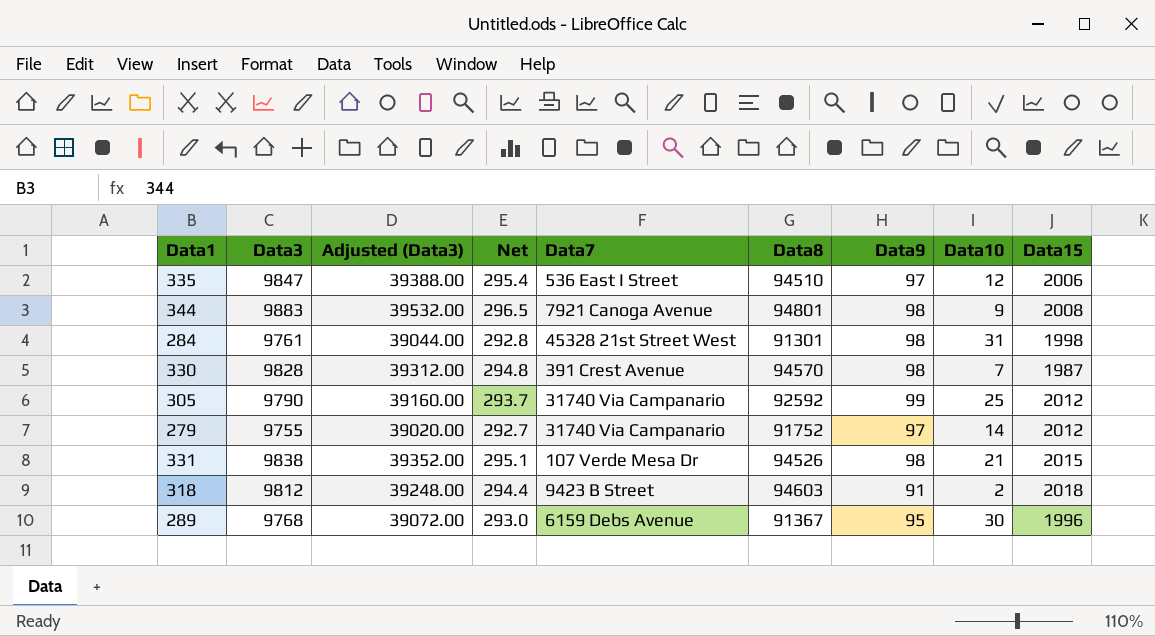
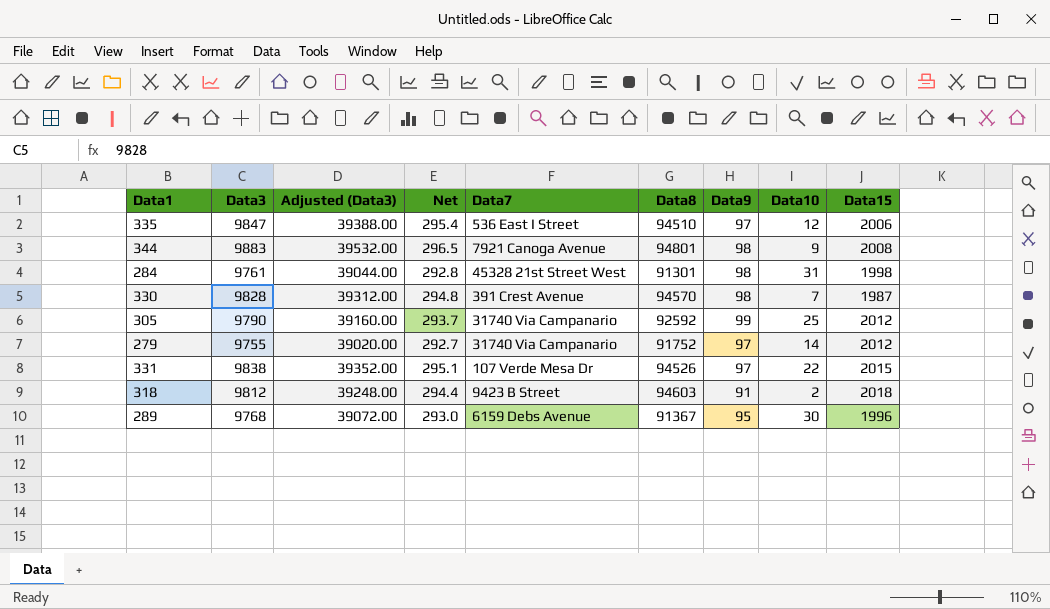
331 | Data9: 98 -> 97
331 | Data10: 21 -> 22

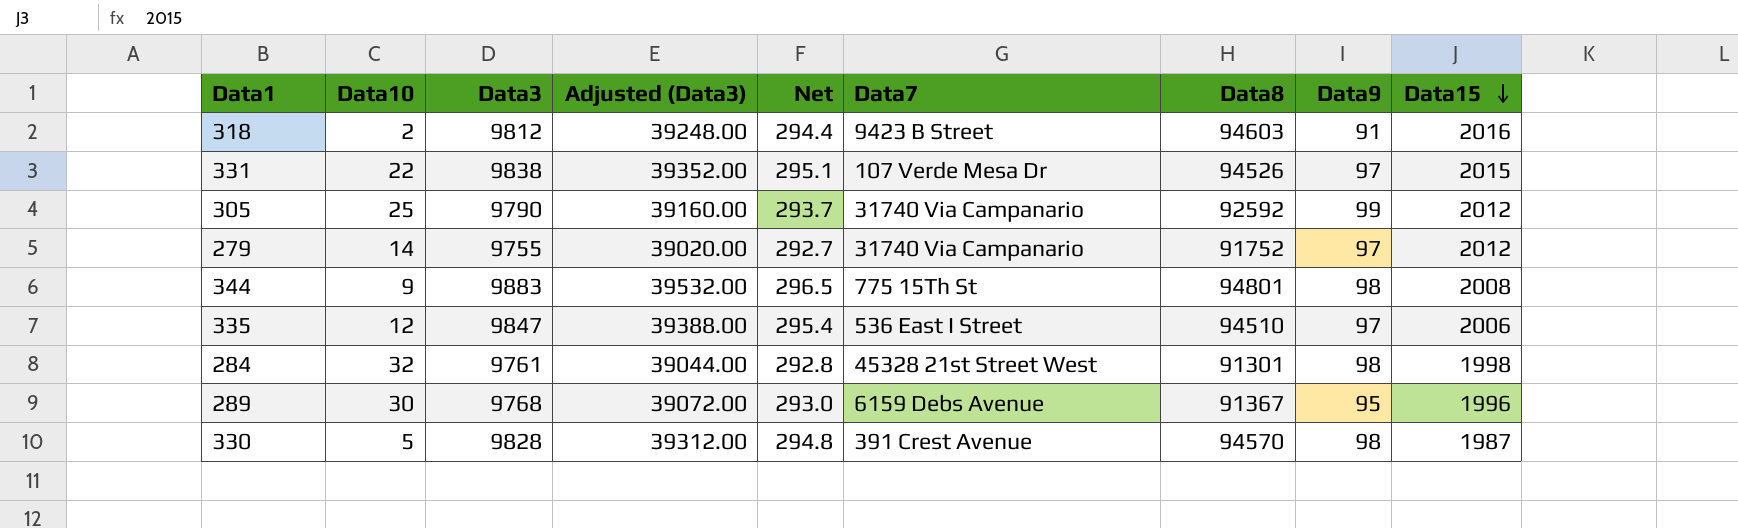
row order: none -> Data15 descending
column Data10 | position: 8 -> 2
318 | Data15: 2018 -> 2016
344 | Data7: 7921 Canoga Avenue -> 775 15Th St
284 | Data10: 31 -> 32
330 | Data10: 7 -> 5

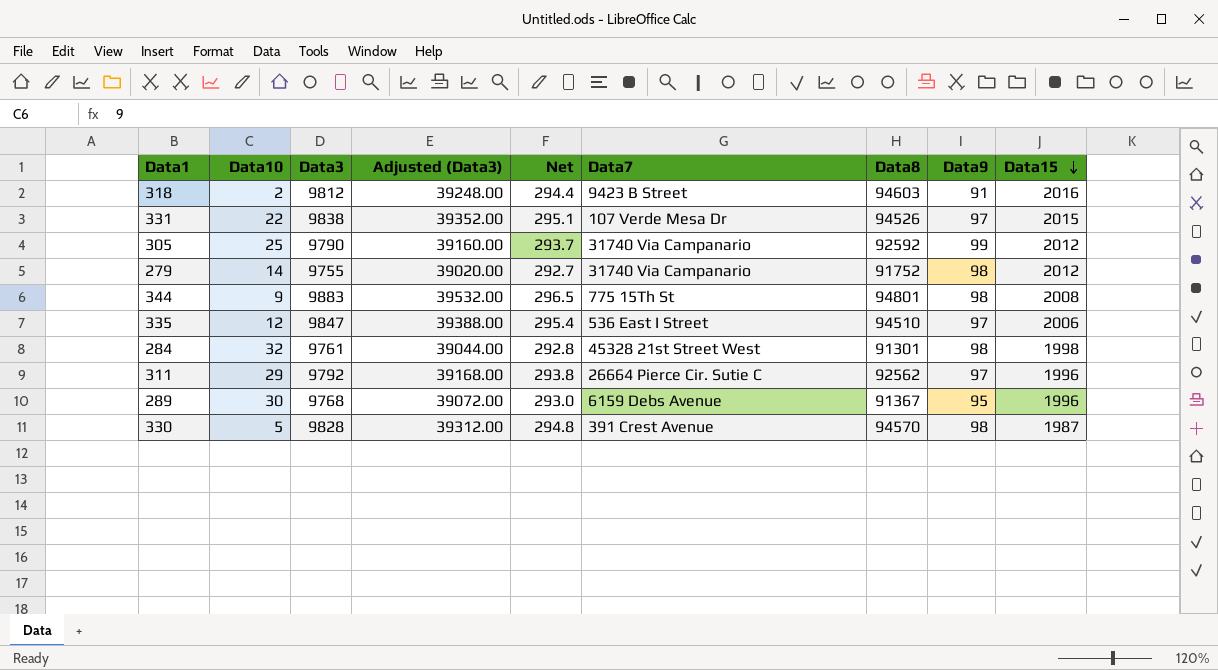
279 | Data9: 97 -> 98
row 311: none -> 29 | 9792 | 39168.00 | 293.8 | 26664 Pierce Cir. Sutie C | 92562 | 97 | 1996

